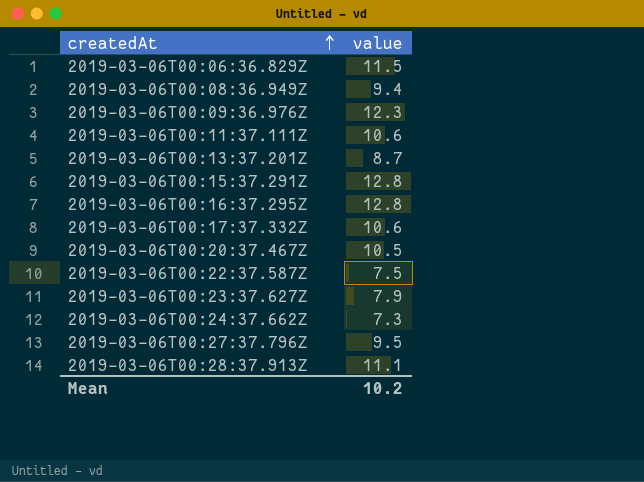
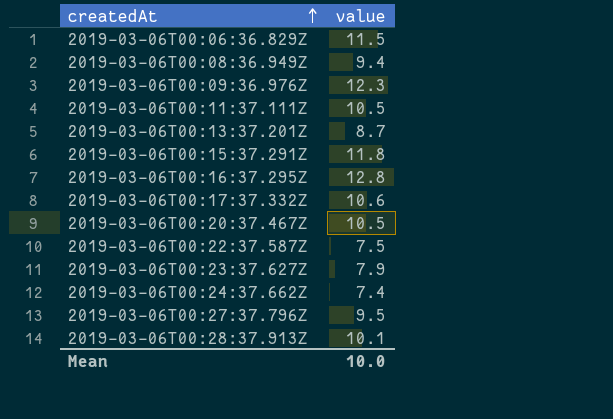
2019-03-06T00:11:37.111Z | value: 10.6 -> 10.5
2019-03-06T00:15:37.291Z | value: 12.8 -> 11.8
2019-03-06T00:24:37.662Z | value: 7.3 -> 7.4
2019-03-06T00:28:37.913Z | value: 11.1 -> 10.1
Mean | value: 10.2 -> 10.0

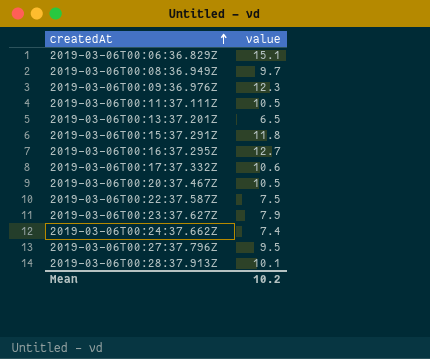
2019-03-06T00:06:36.829Z | value: 11.5 -> 15.1
2019-03-06T00:08:36.949Z | value: 9.4 -> 9.7
2019-03-06T00:13:37.201Z | value: 8.7 -> 6.5
2019-03-06T00:16:37.295Z | value: 12.8 -> 12.7
Mean | value: 10.0 -> 10.2

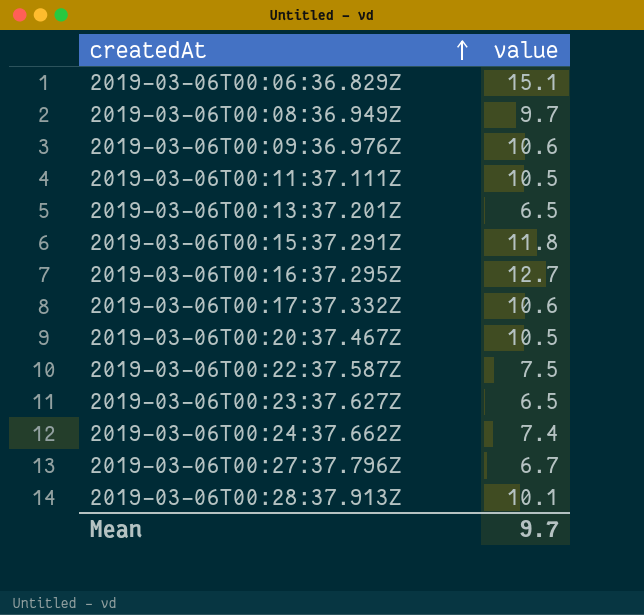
2019-03-06T00:09:36.976Z | value: 12.3 -> 10.6
2019-03-06T00:23:37.627Z | value: 7.9 -> 6.5
2019-03-06T00:27:37.796Z | value: 9.5 -> 6.7
Mean | value: 10.2 -> 9.7

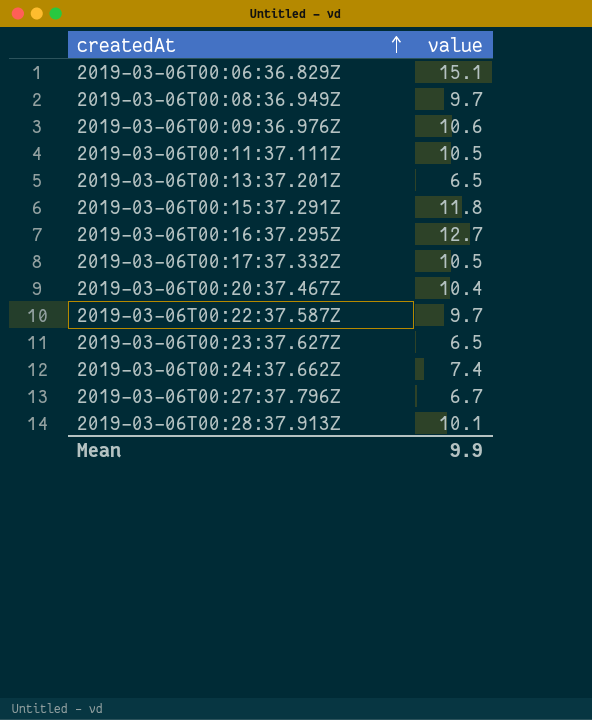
2019-03-06T00:17:37.332Z | value: 10.6 -> 10.5
2019-03-06T00:20:37.467Z | value: 10.5 -> 10.4
2019-03-06T00:22:37.587Z | value: 7.5 -> 9.7
Mean | value: 9.7 -> 9.9

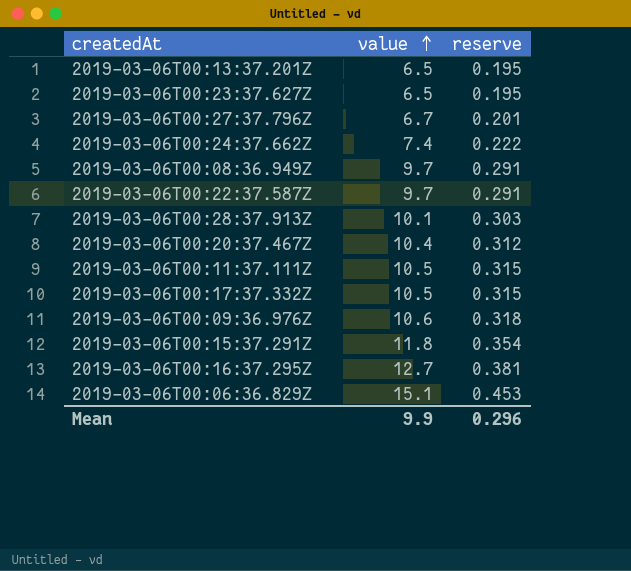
row order: createdAt ascending -> value ascending
column reserve | formula: none -> [value] * 0.03

